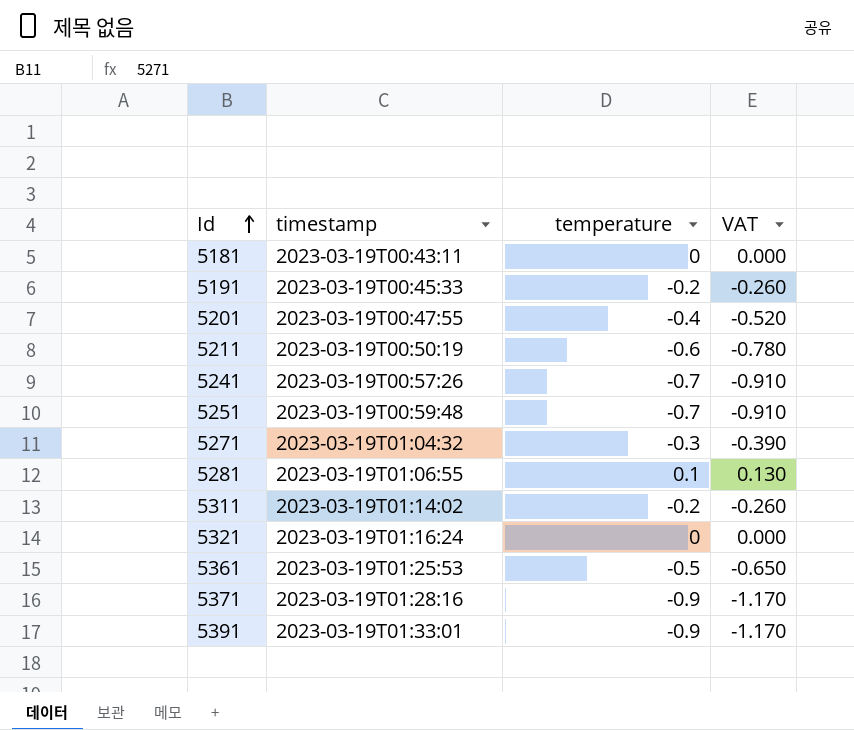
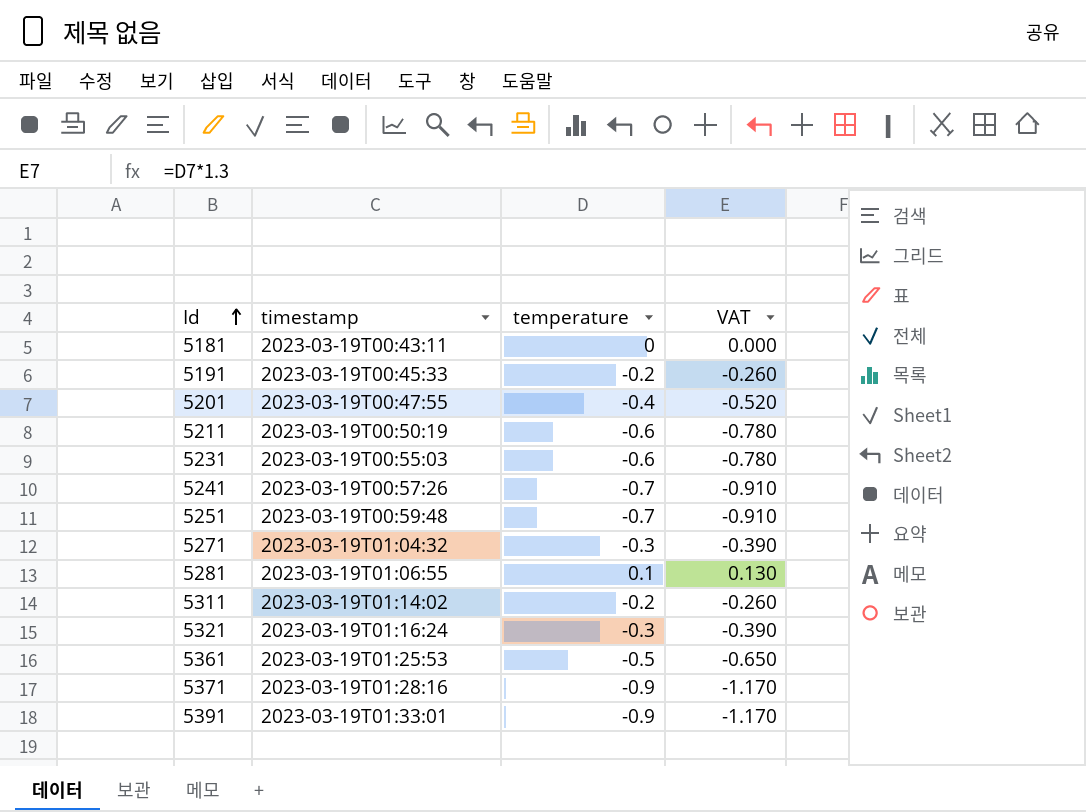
row 5231: none -> 2023-03-19T00:55:03 | -0.6 | -0.780
5321 | temperature: 0 -> -0.3
5321 | VAT: 0.000 -> -0.390

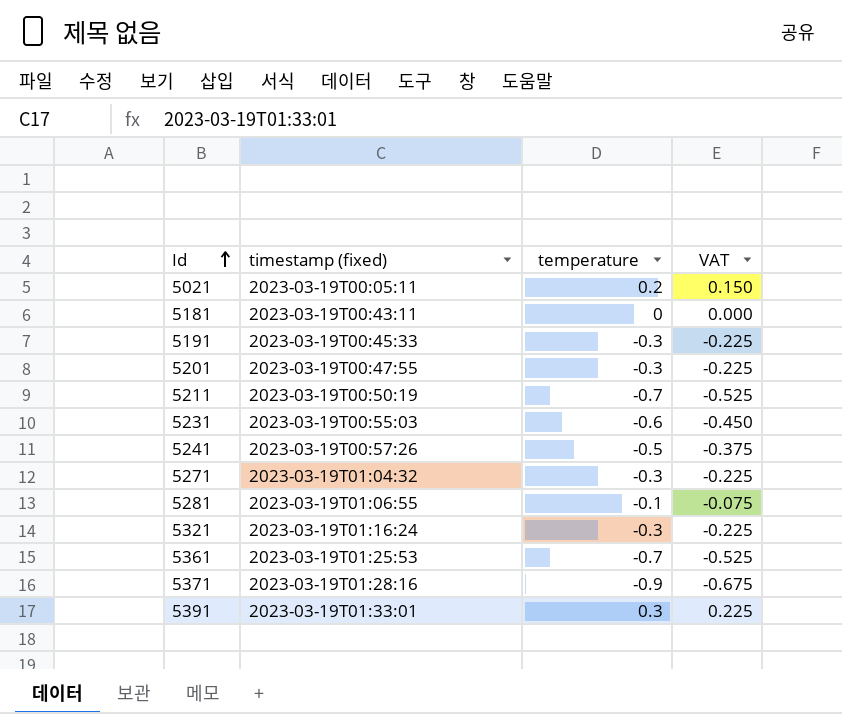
column name: timestamp -> timestamp (fixed)
column VAT | formula: [temperature] * 1.3 -> [temperature] * 0.75
row 5251: 2023-03-19T00:59:48 | -0.7 | -0.910 -> none
row 5311: 2023-03-19T01:14:02 | -0.2 | -0.260 -> none
row 5021: none -> 2023-03-19T00:05:11 | 0.2 | 0.150
5191 | temperature: -0.2 -> -0.3
5201 | temperature: -0.4 -> -0.3
5211 | temperature: -0.6 -> -0.7
5241 | temperature: -0.7 -> -0.5
5281 | temperature: 0.1 -> -0.1
5361 | temperature: -0.5 -> -0.7
5391 | temperature: -0.9 -> 0.3

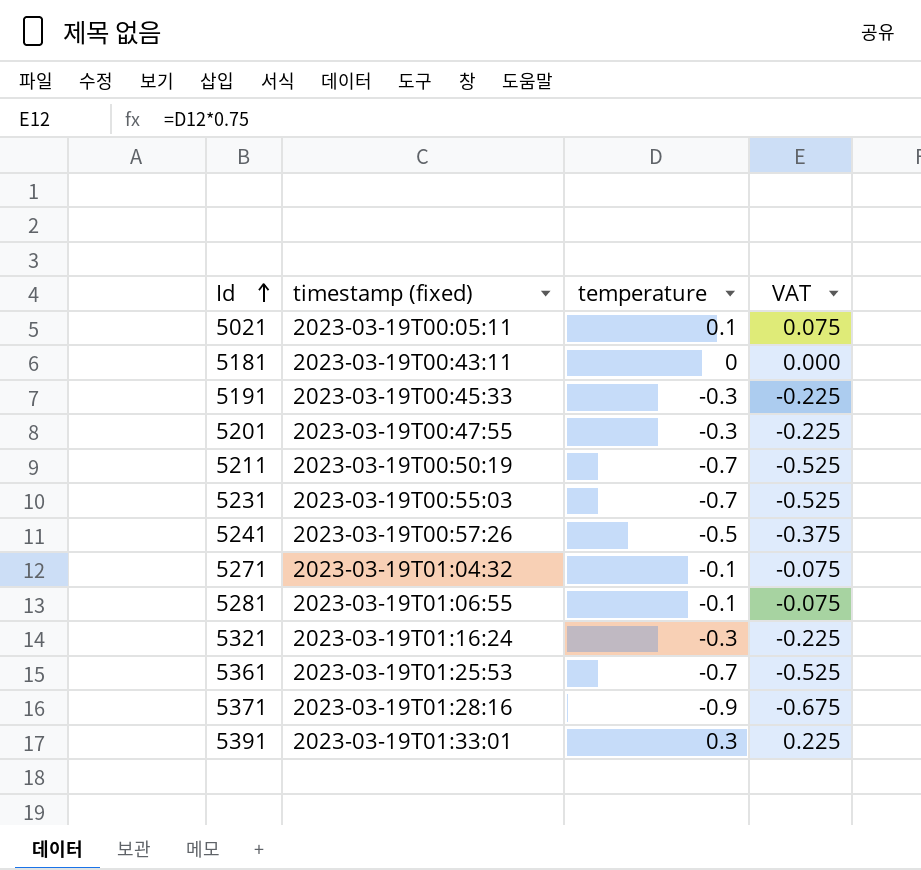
5021 | temperature: 0.2 -> 0.1
5021 | VAT: 0.150 -> 0.075
5231 | temperature: -0.6 -> -0.7
5231 | VAT: -0.450 -> -0.525
5271 | temperature: -0.3 -> -0.1
5271 | VAT: -0.225 -> -0.075

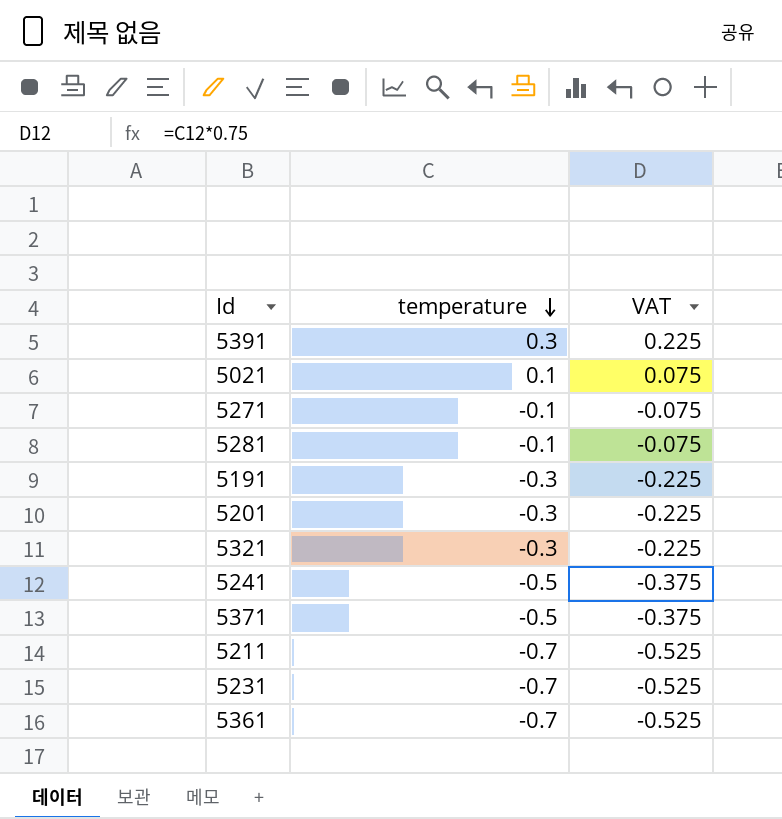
row order: Id ascending -> temperature descending
column timestamp (fixed) | position: 2 -> none
row 5181: 2023-03-19T00:43:11 | 0 | 0.000 -> none
5371 | temperature: -0.9 -> -0.5
5371 | VAT: -0.675 -> -0.375

